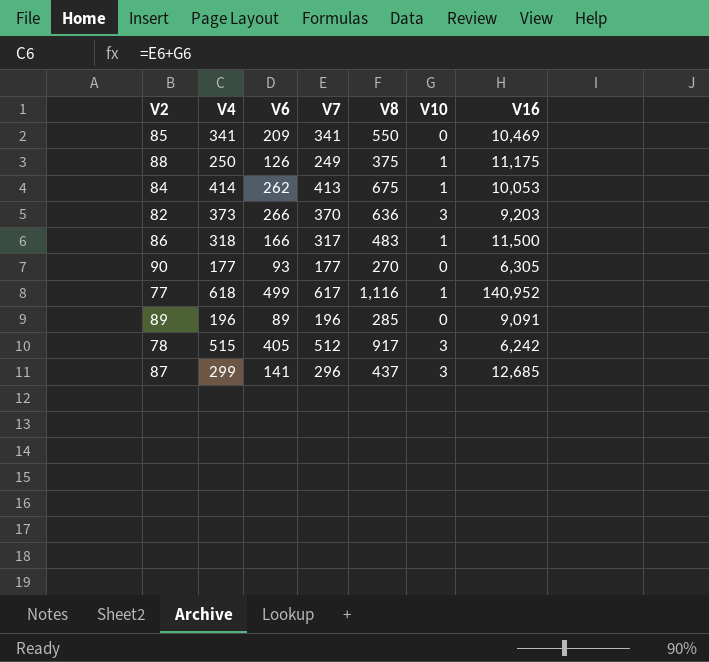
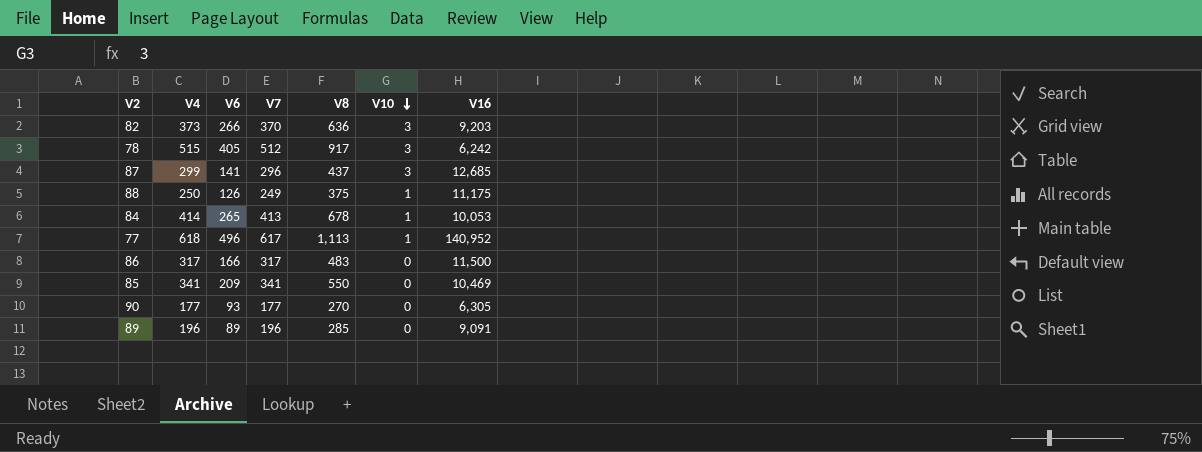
row order: none -> V10 descending
84 | V6: 262 -> 265
84 | V8: 675 -> 678
77 | V6: 499 -> 496
77 | V8: 1,116 -> 1,113
86 | V4: 318 -> 317
86 | V10: 1 -> 0

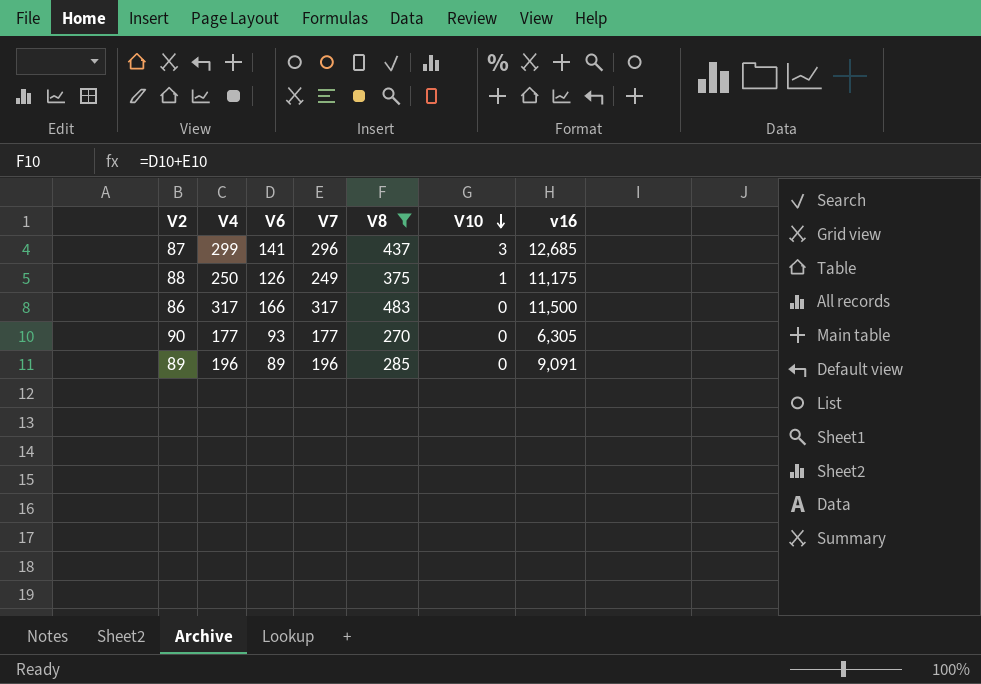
filter: none -> V8 <= 483
column name: V16 -> v16

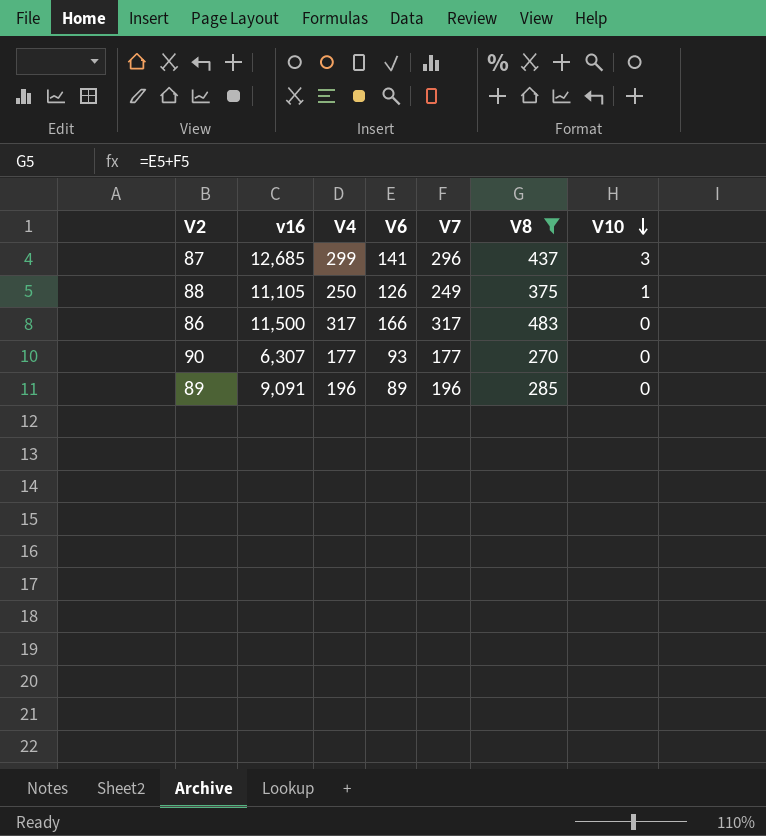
column v16 | position: 7 -> 2
88 | v16: 11,175 -> 11,105
90 | v16: 6,305 -> 6,307

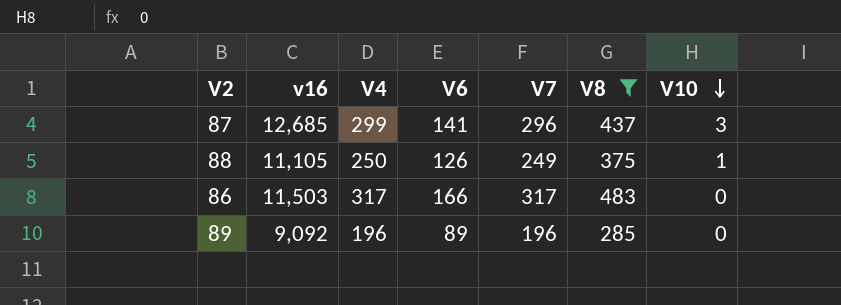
row 90: 6,307 | 177 | 93 | 177 | 270 | 0 -> none
86 | v16: 11,500 -> 11,503
89 | v16: 9,091 -> 9,092

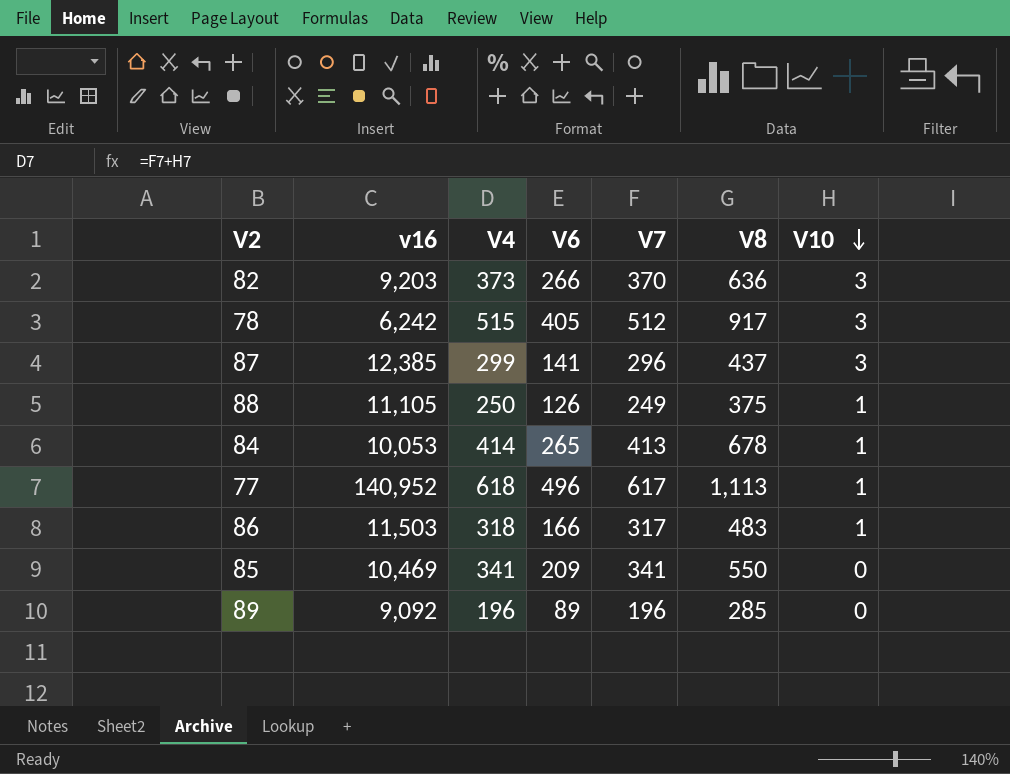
filter: V8 <= 483 -> none
87 | v16: 12,685 -> 12,385
86 | V4: 317 -> 318
86 | V10: 0 -> 1

